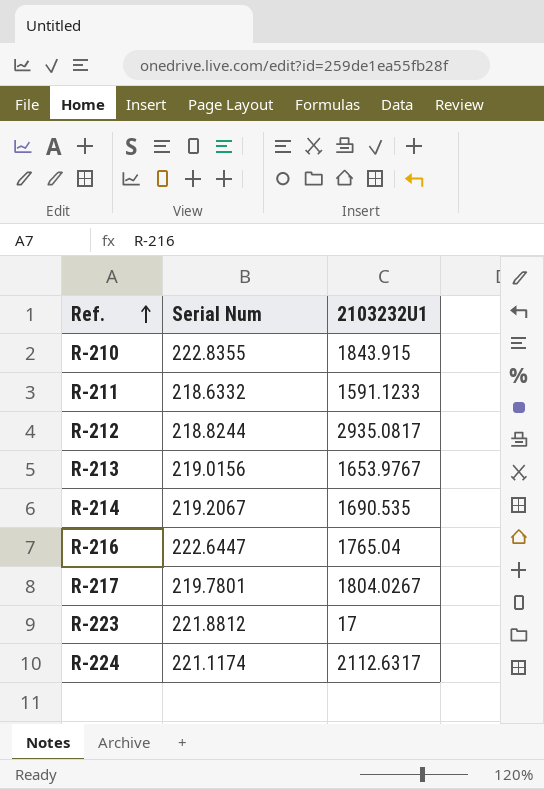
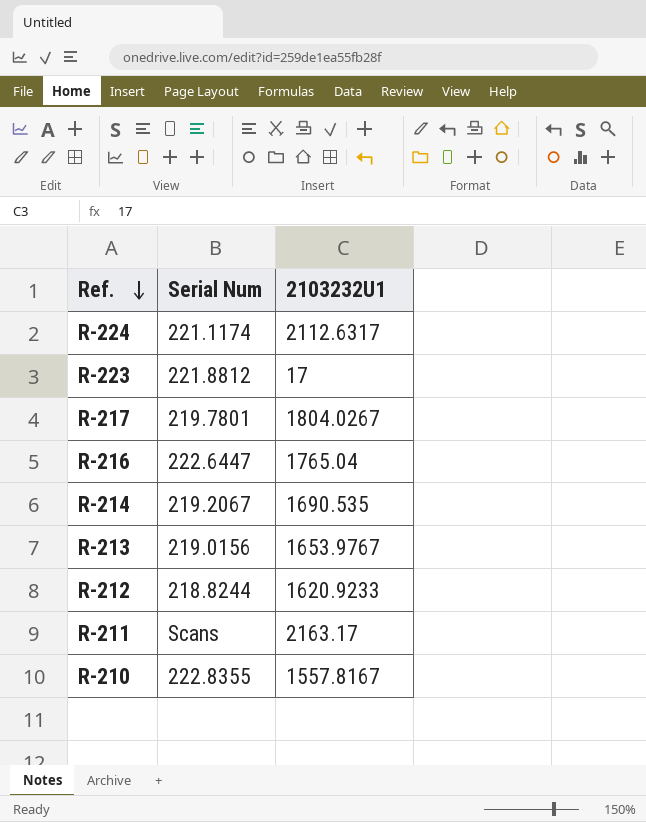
row order: Ref. ascending -> Ref. descending
R-212 | 2103232U1: 2935.0817 -> 1620.9233
R-211 | Serial Num: 218.6332 -> Scans
R-211 | 2103232U1: 1591.1233 -> 2163.17
R-210 | 2103232U1: 1843.915 -> 1557.8167

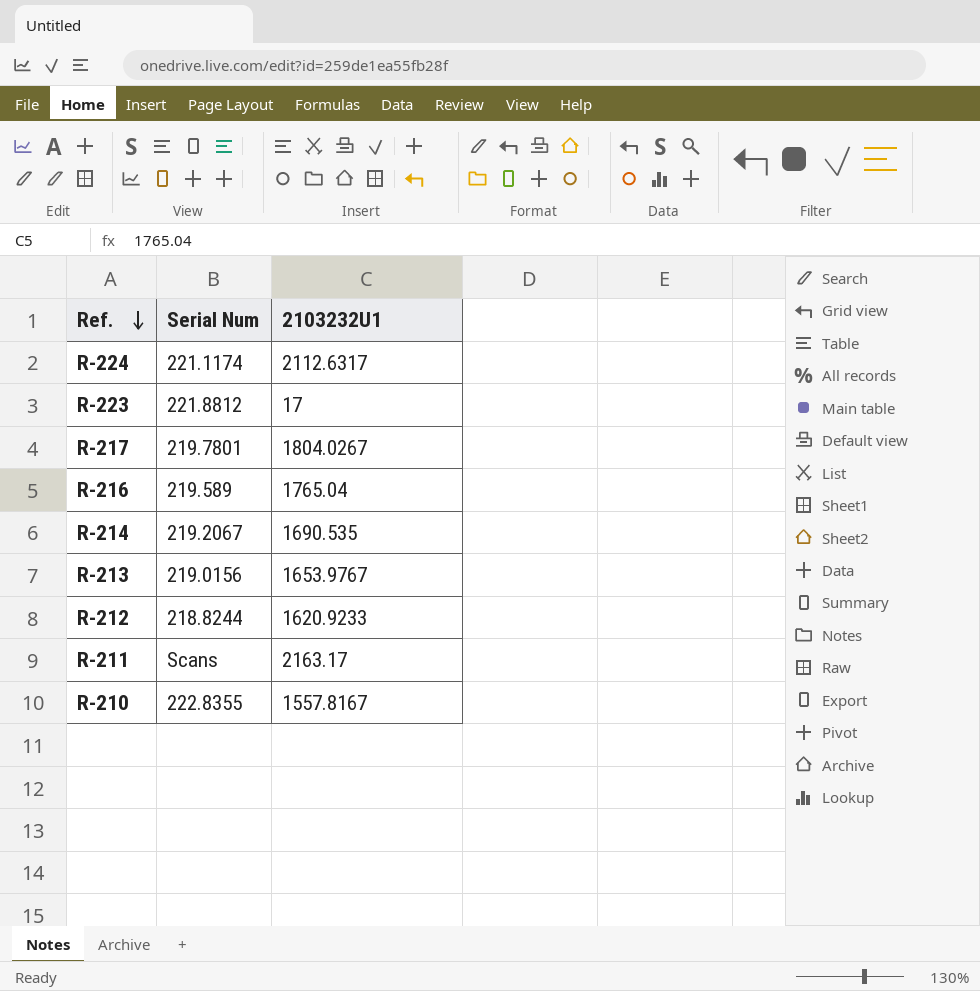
R-216 | Serial Num: 222.6447 -> 219.589

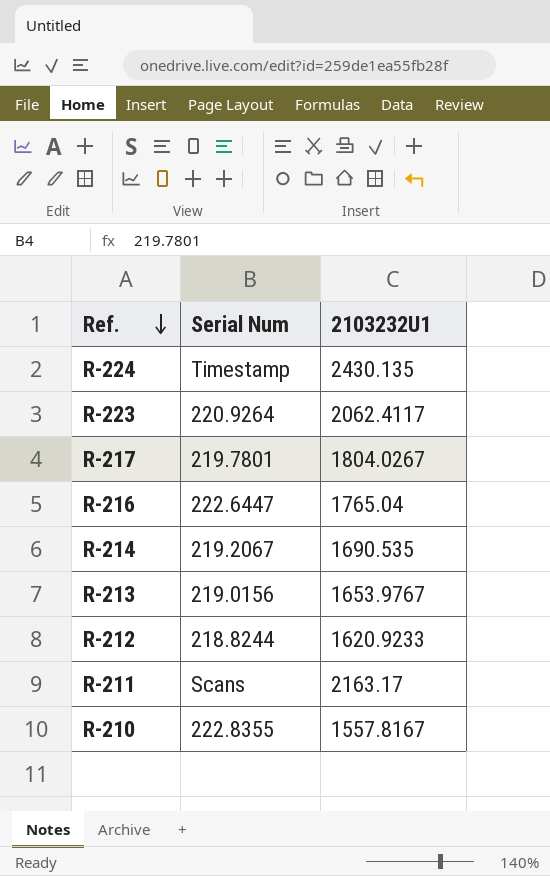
R-224 | Serial Num: 221.1174 -> Timestamp
R-224 | 2103232U1: 2112.6317 -> 2430.135
R-223 | Serial Num: 221.8812 -> 220.9264
R-223 | 2103232U1: 17 -> 2062.4117
R-216 | Serial Num: 219.589 -> 222.6447

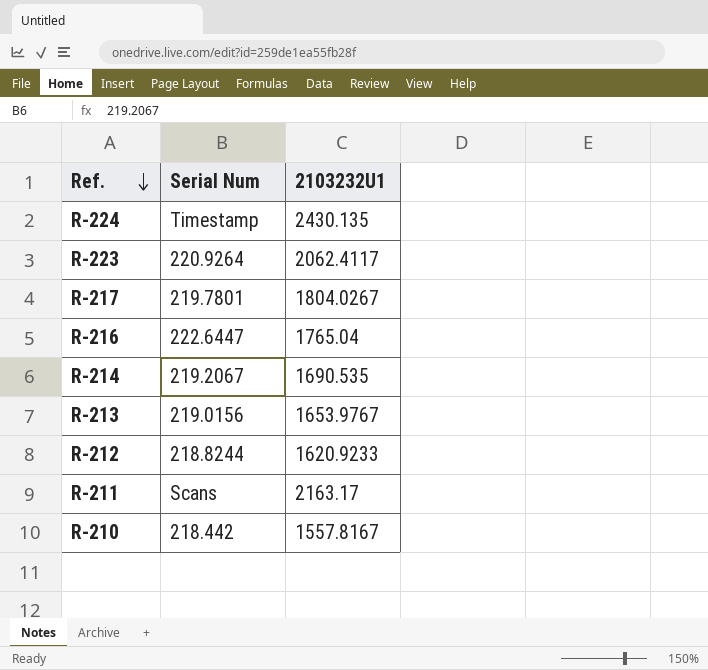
R-210 | Serial Num: 222.8355 -> 218.442

